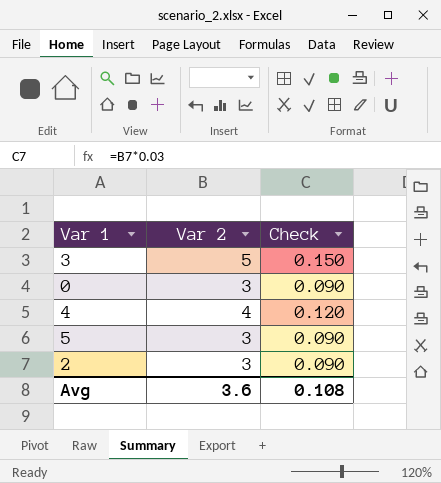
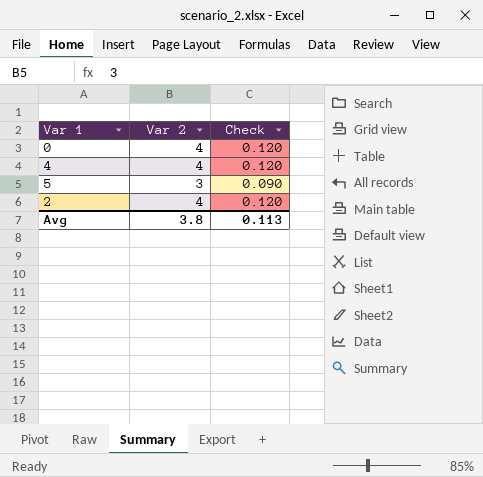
row 3: 5 | 0.150 -> none
0 | Var 2: 3 -> 4
0 | Check: 0.090 -> 0.120
2 | Var 2: 3 -> 4
2 | Check: 0.090 -> 0.120
Avg | Var 2: 3.6 -> 3.8
Avg | Check: 0.108 -> 0.113

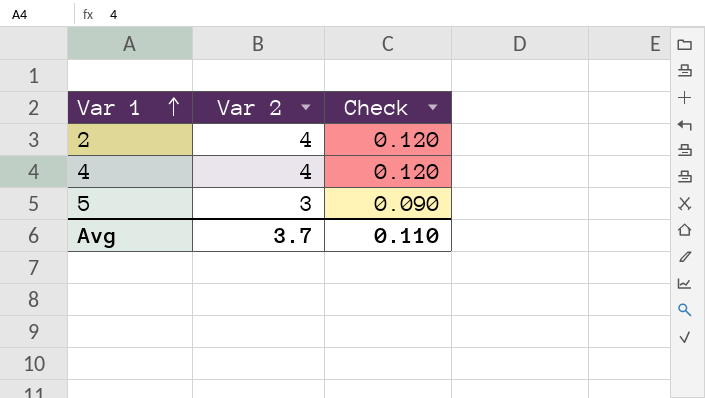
row order: none -> Var 1 ascending
row 0: 4 | 0.120 -> none
Avg | Var 2: 3.8 -> 3.7
Avg | Check: 0.113 -> 0.110

